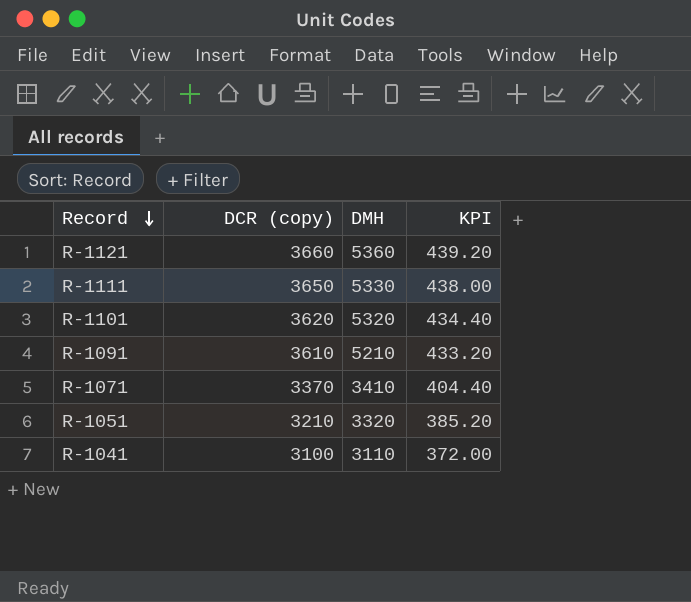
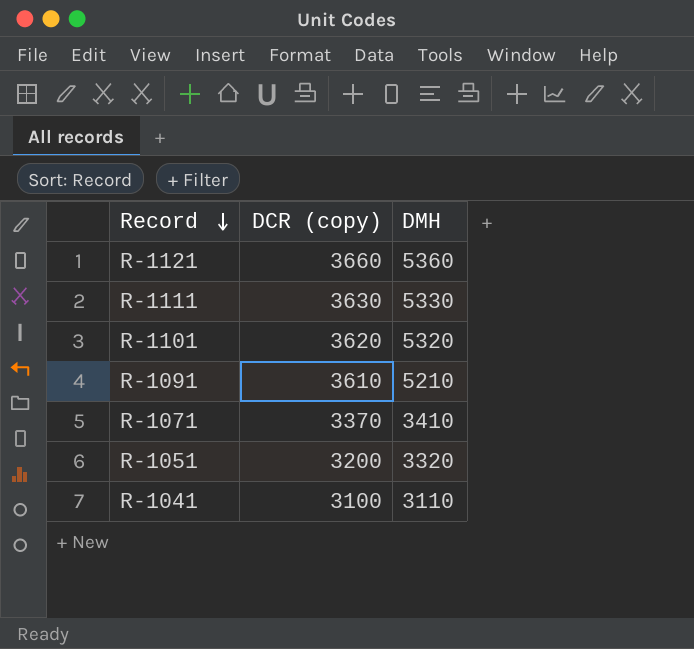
column KPI | formula: [DCR (copy)] * 0.12 -> none
R-1111 | DCR (copy): 3650 -> 3630
R-1051 | DCR (copy): 3210 -> 3200

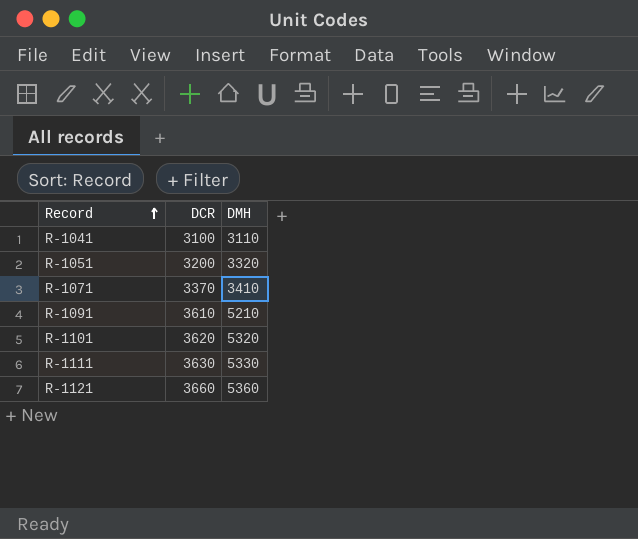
row order: Record descending -> Record ascending
column name: DCR (copy) -> DCR

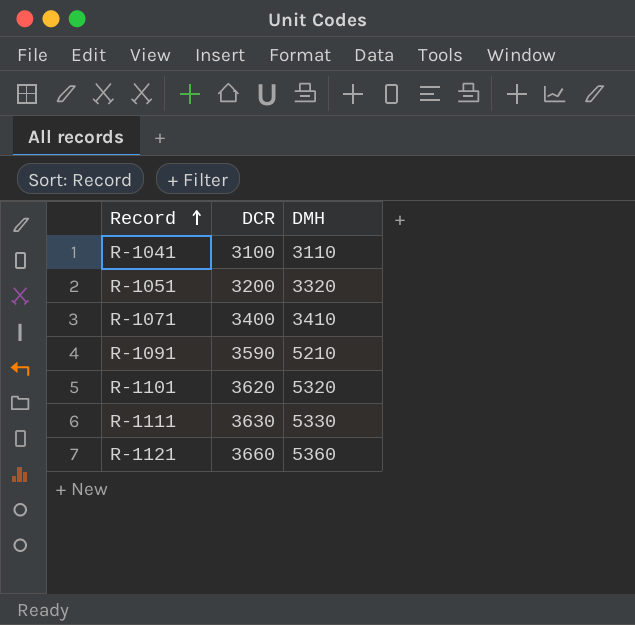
R-1071 | DCR: 3370 -> 3400
R-1091 | DCR: 3610 -> 3590

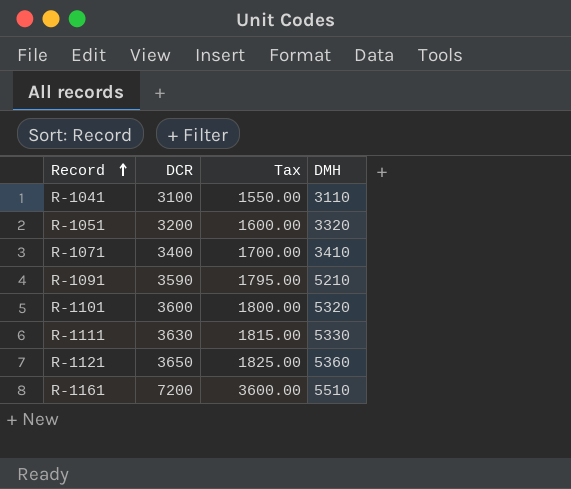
column Tax | formula: none -> [DCR] * 0.5
R-1101 | DCR: 3620 -> 3600
R-1121 | DCR: 3660 -> 3650
row R-1161: none -> 7200 | 3600.00 | 5510

